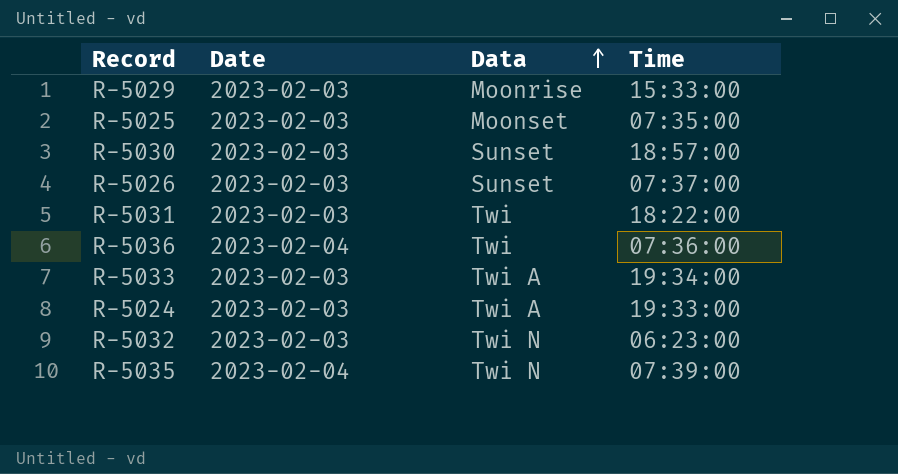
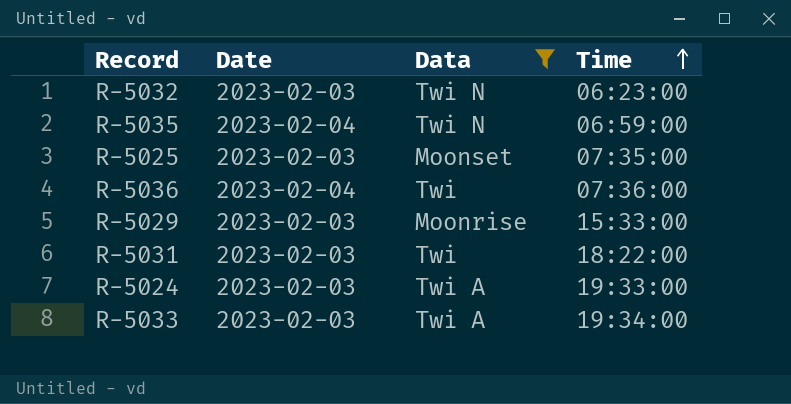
filter: none -> Data != Sunset
row order: Data ascending -> Time ascending
R-5035 | Time: 07:39:00 -> 06:59:00

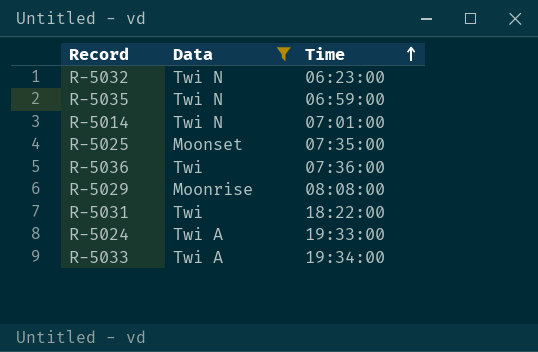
column Date | position: 2 -> none
row R-5014: none -> Twi N | 07:01:00
R-5029 | Time: 15:33:00 -> 08:08:00

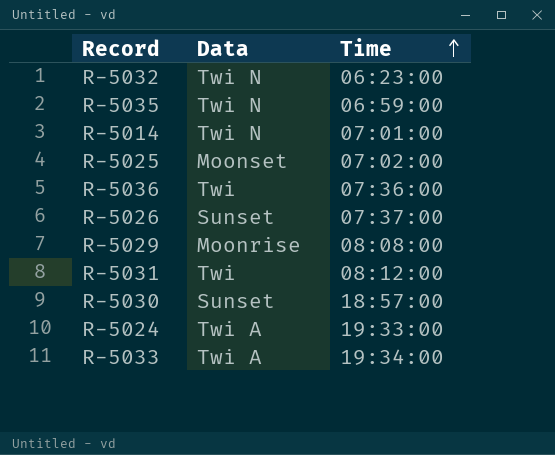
filter: Data != Sunset -> none
R-5025 | Time: 07:35:00 -> 07:02:00
R-5031 | Time: 18:22:00 -> 08:12:00

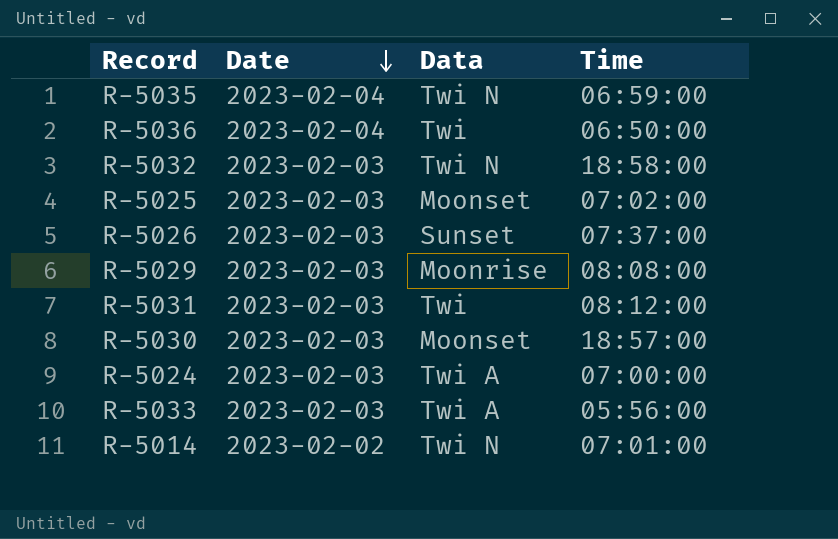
row order: Time ascending -> Date descending
column Date | position: none -> 2
R-5036 | Time: 07:36:00 -> 06:50:00
R-5032 | Time: 06:23:00 -> 18:58:00
R-5030 | Data: Sunset -> Moonset
R-5024 | Time: 19:33:00 -> 07:00:00
R-5033 | Time: 19:34:00 -> 05:56:00

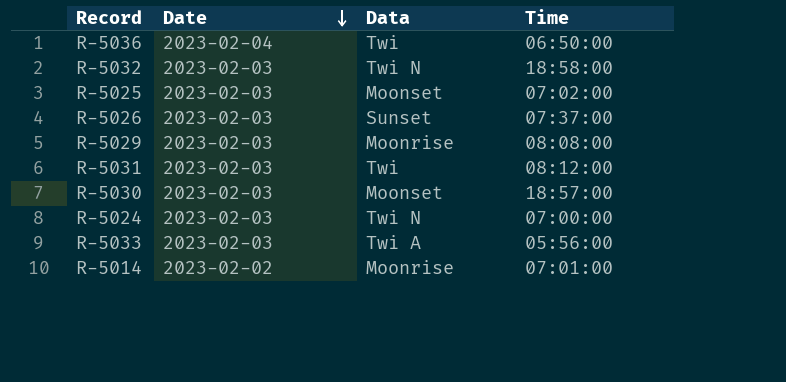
row R-5035: 2023-02-04 | Twi N | 06:59:00 -> none
R-5024 | Data: Twi A -> Twi N
R-5014 | Data: Twi N -> Moonrise

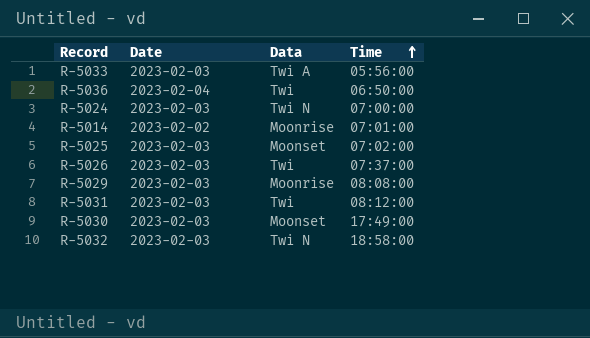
row order: Date descending -> Time ascending
R-5026 | Data: Sunset -> Twi
R-5030 | Time: 18:57:00 -> 17:49:00

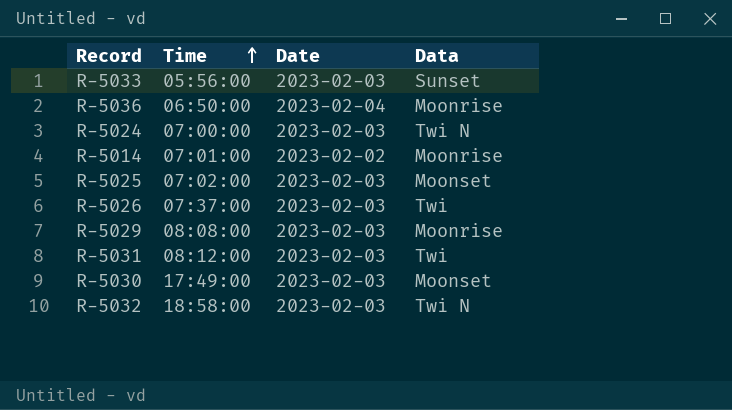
column Time | position: 4 -> 2
R-5033 | Data: Twi A -> Sunset
R-5036 | Data: Twi -> Moonrise

